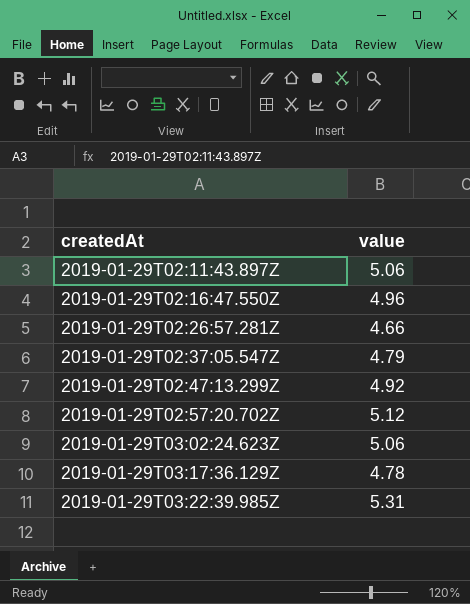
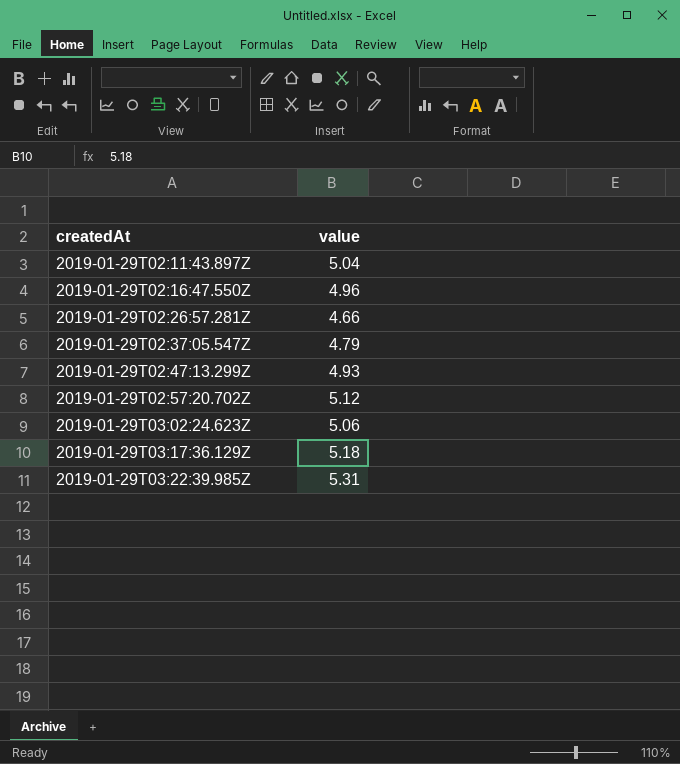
2019-01-29T02:11:43.897Z | value: 5.06 -> 5.04
2019-01-29T02:47:13.299Z | value: 4.92 -> 4.93
2019-01-29T03:17:36.129Z | value: 4.78 -> 5.18

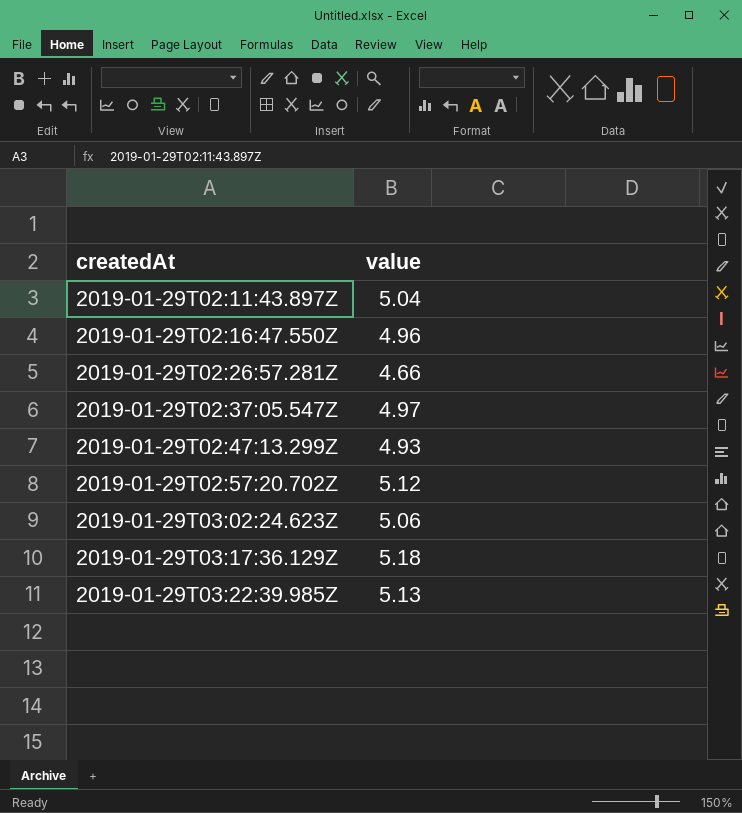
2019-01-29T02:37:05.547Z | value: 4.79 -> 4.97
2019-01-29T03:22:39.985Z | value: 5.31 -> 5.13

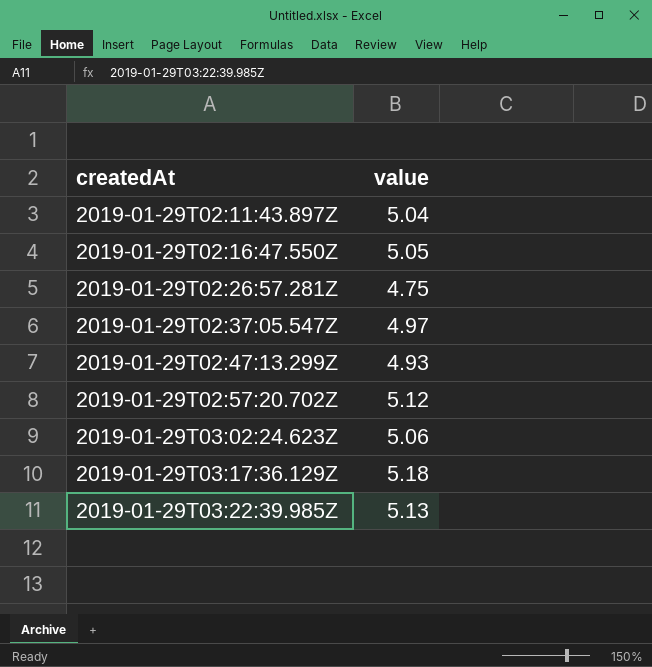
2019-01-29T02:16:47.550Z | value: 4.96 -> 5.05
2019-01-29T02:26:57.281Z | value: 4.66 -> 4.75

